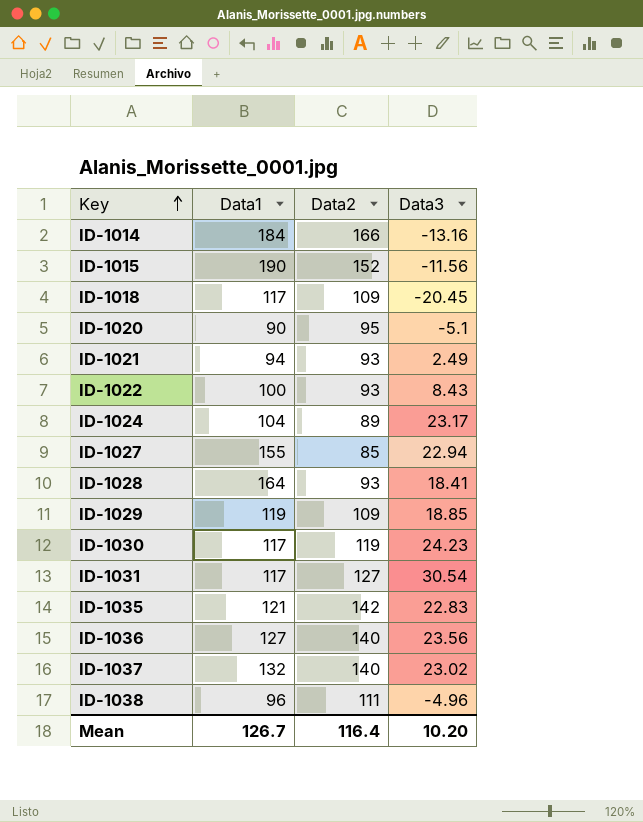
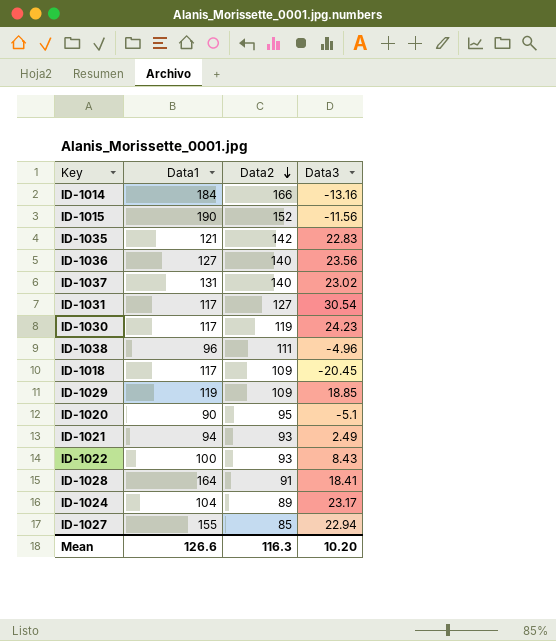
row order: Key ascending -> Data2 descending
ID-1037 | Data1: 132 -> 131
ID-1028 | Data2: 93 -> 91
Mean | Data1: 126.7 -> 126.6
Mean | Data2: 116.4 -> 116.3

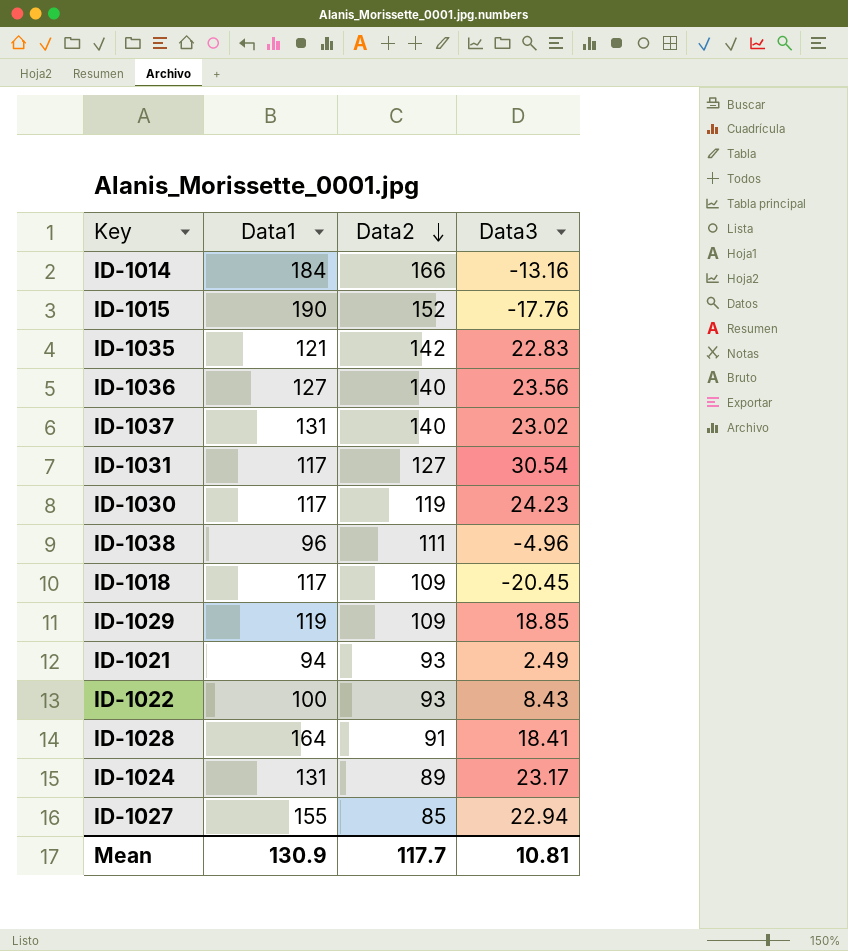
row ID-1020: 90 | 95 | -5.1 -> none
ID-1015 | Data3: -11.56 -> -17.76
ID-1024 | Data1: 104 -> 131
Mean | Data1: 126.6 -> 130.9
Mean | Data2: 116.3 -> 117.7
Mean | Data3: 10.20 -> 10.81

